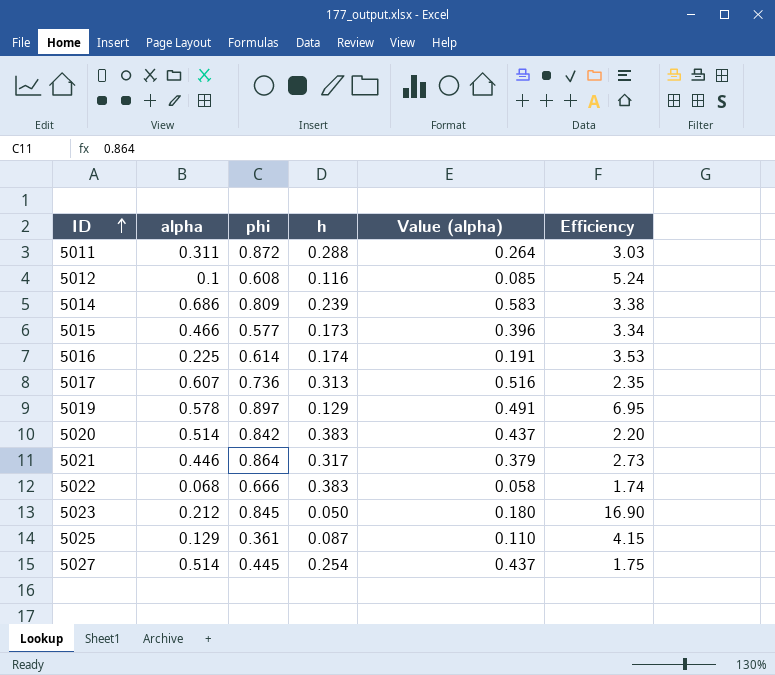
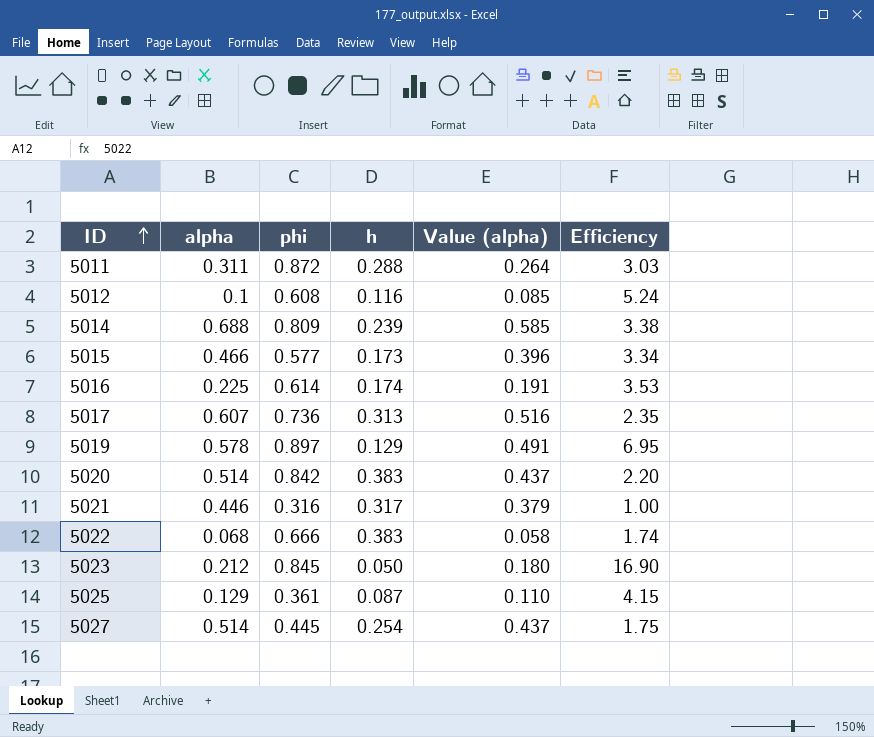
5014 | alpha: 0.686 -> 0.688
5014 | Value (alpha): 0.583 -> 0.585
5021 | phi: 0.864 -> 0.316
5021 | Efficiency: 2.73 -> 1.00

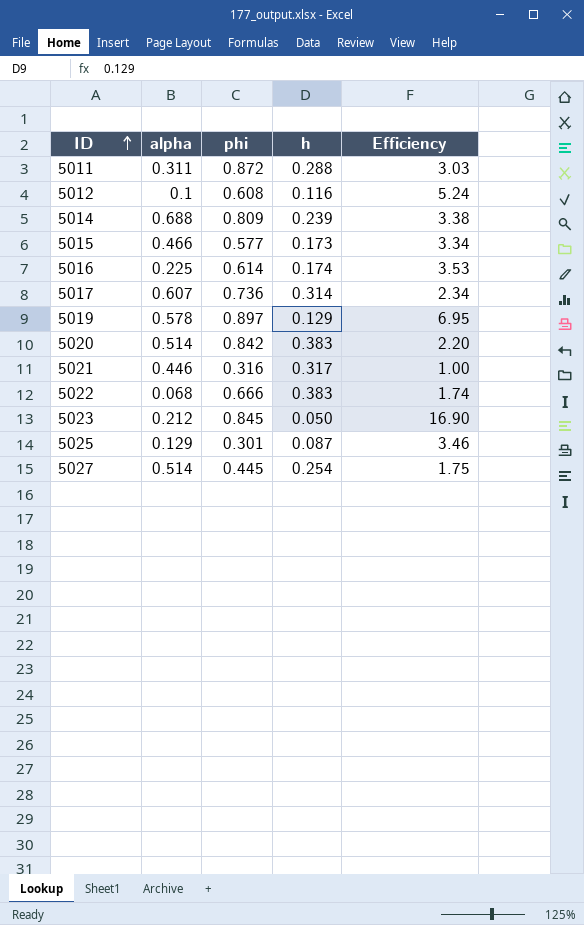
column Value (alpha) | formula: [alpha] * 0.85 -> none
5017 | h: 0.313 -> 0.314
5017 | Efficiency: 2.35 -> 2.34
5025 | phi: 0.361 -> 0.301
5025 | Efficiency: 4.15 -> 3.46

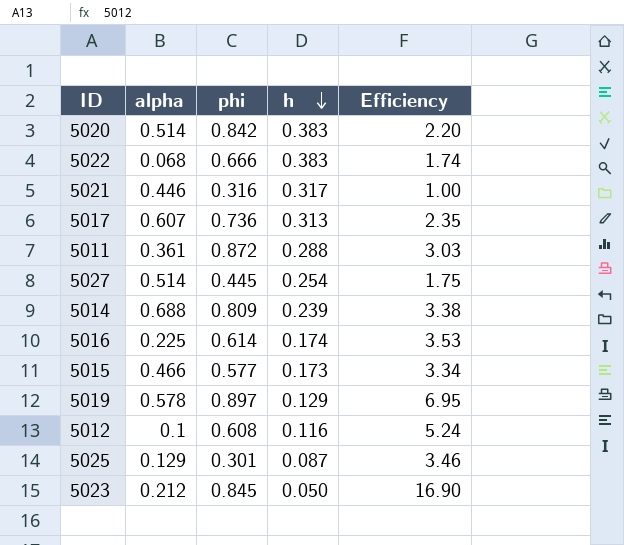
row order: ID ascending -> h descending
5017 | h: 0.314 -> 0.313
5017 | Efficiency: 2.34 -> 2.35
5011 | alpha: 0.311 -> 0.361

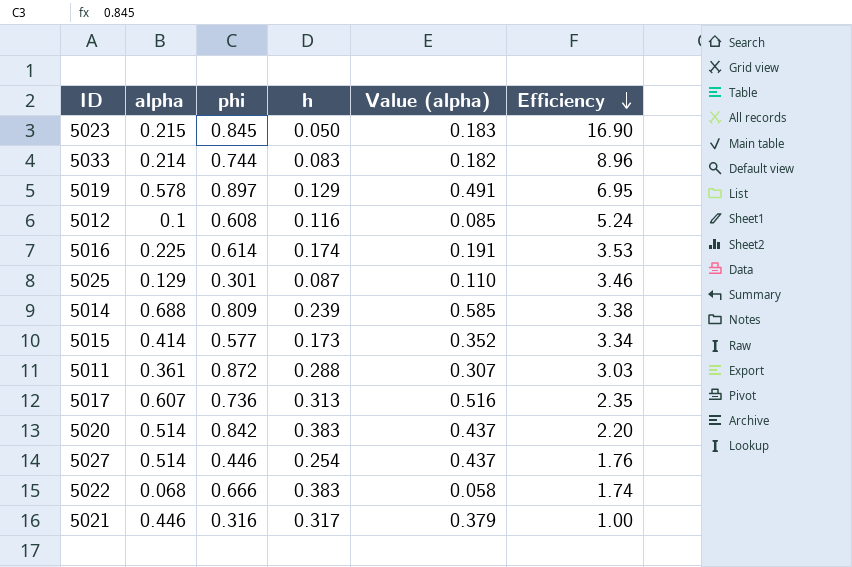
row order: h descending -> Efficiency descending
column Value (alpha) | formula: none -> [alpha] * 0.85
5023 | alpha: 0.212 -> 0.215
row 5033: none -> 0.214 | 0.744 | 0.083 | 0.182 | 8.96
5015 | alpha: 0.466 -> 0.414
5027 | phi: 0.445 -> 0.446
5027 | Efficiency: 1.75 -> 1.76

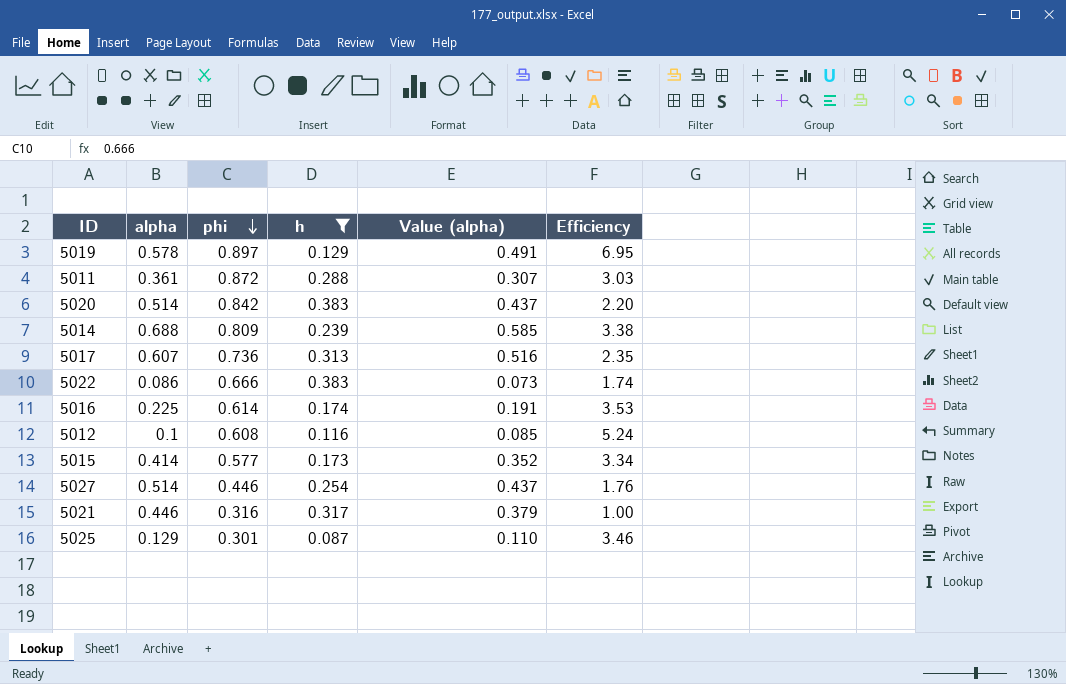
filter: none -> h >= 0.087
row order: Efficiency descending -> phi descending
5022 | alpha: 0.068 -> 0.086
5022 | Value (alpha): 0.058 -> 0.073

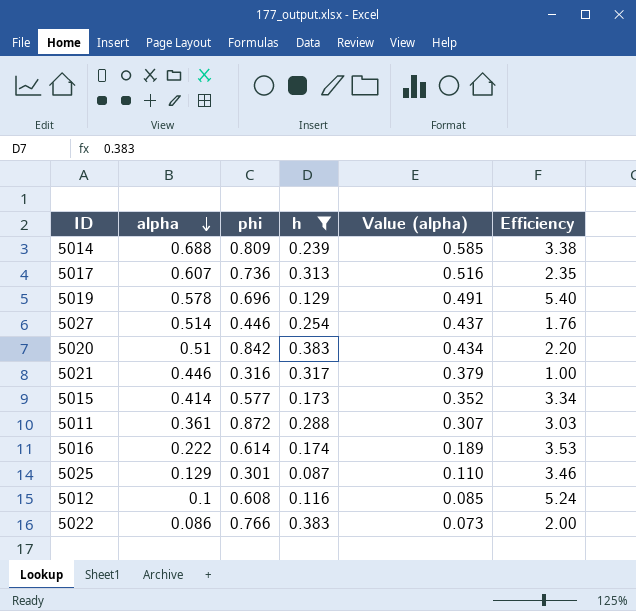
row order: phi descending -> alpha descending
5019 | phi: 0.897 -> 0.696
5019 | Efficiency: 6.95 -> 5.40
5020 | alpha: 0.514 -> 0.51
5020 | Value (alpha): 0.437 -> 0.434
5016 | alpha: 0.225 -> 0.222
5016 | Value (alpha): 0.191 -> 0.189
5022 | phi: 0.666 -> 0.766
5022 | Efficiency: 1.74 -> 2.00

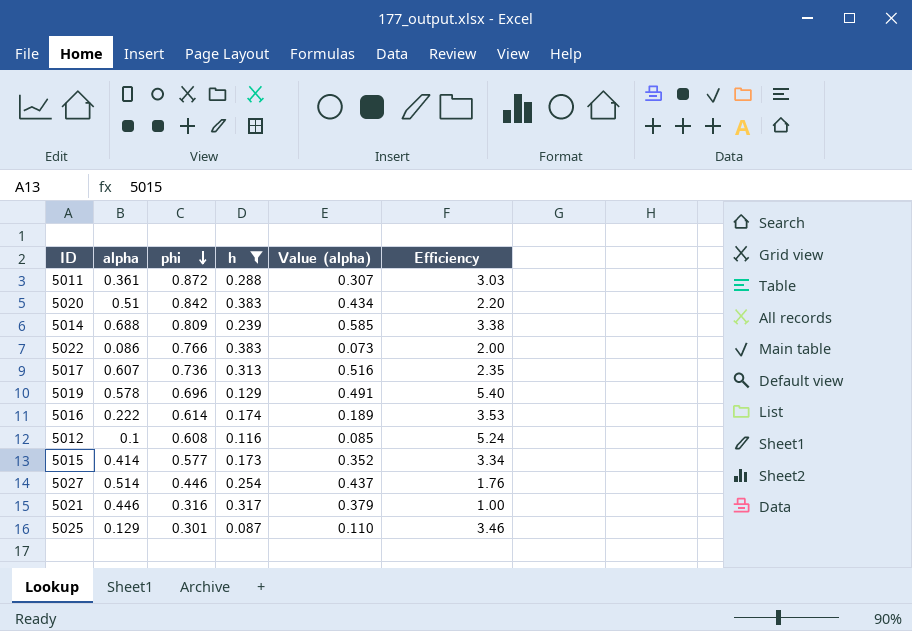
row order: alpha descending -> phi descending

